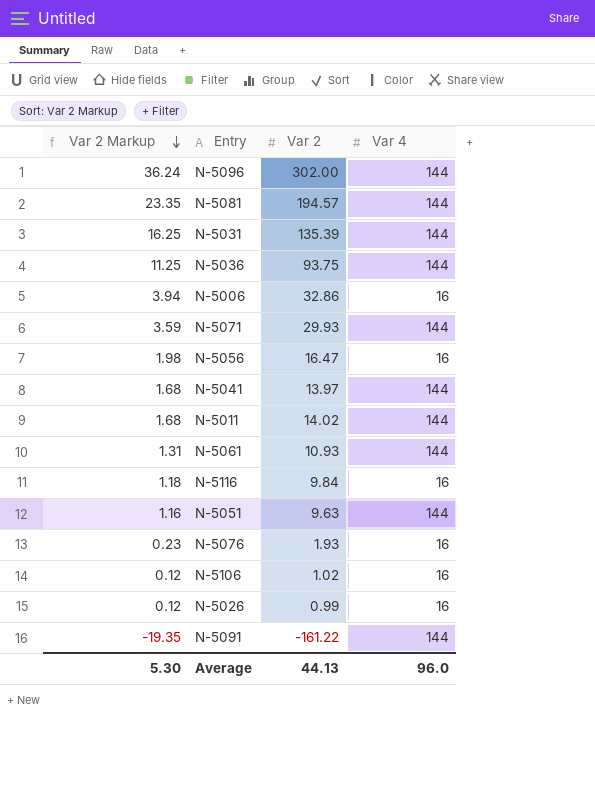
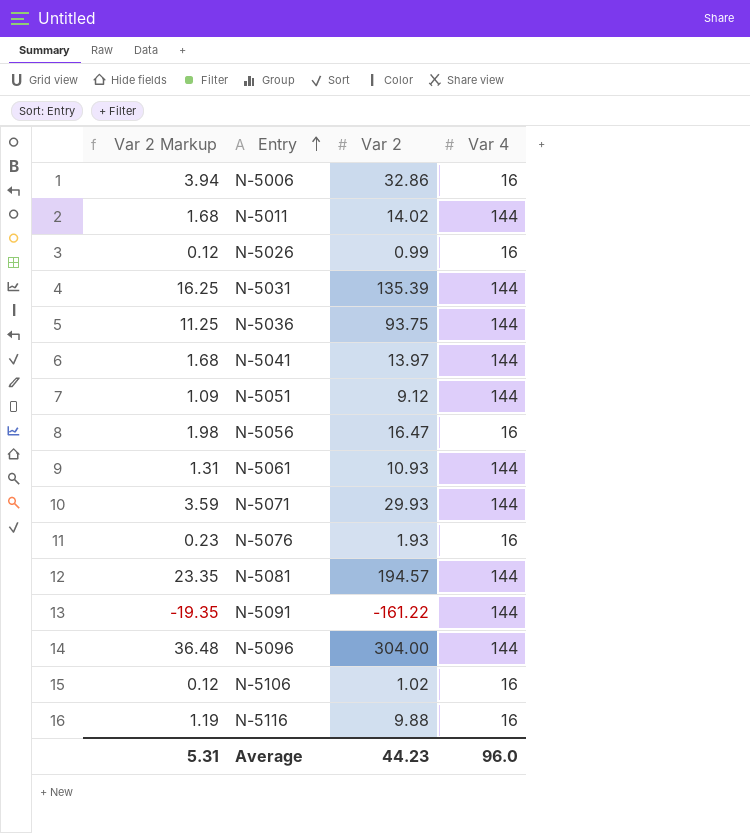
row order: Var 2 Markup descending -> Entry ascending
N-5051 | Var 2 Markup: 1.16 -> 1.09
N-5051 | Var 2: 9.63 -> 9.12
N-5096 | Var 2 Markup: 36.24 -> 36.48
N-5096 | Var 2: 302.00 -> 304.00
N-5116 | Var 2 Markup: 1.18 -> 1.19
N-5116 | Var 2: 9.84 -> 9.88
Average | Var 2 Markup: 5.30 -> 5.31
Average | Var 2: 44.13 -> 44.23

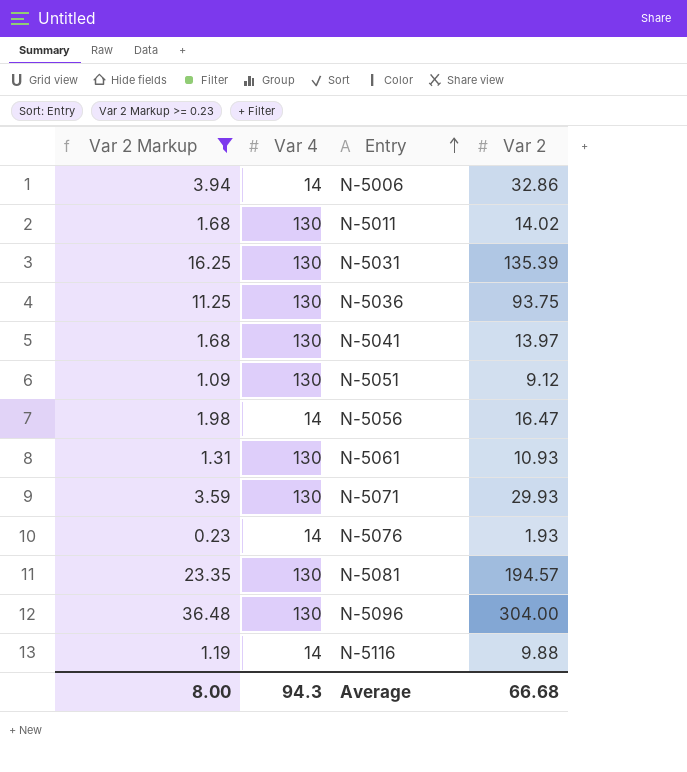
filter: none -> Var 2 Markup >= 0.23
column Var 4 | position: 4 -> 2
N-5006 | Var 4: 16 -> 14
N-5011 | Var 4: 144 -> 130
N-5031 | Var 4: 144 -> 130
N-5036 | Var 4: 144 -> 130
N-5041 | Var 4: 144 -> 130
N-5051 | Var 4: 144 -> 130
N-5056 | Var 4: 16 -> 14
N-5061 | Var 4: 144 -> 130
N-5071 | Var 4: 144 -> 130
N-5076 | Var 4: 16 -> 14
N-5081 | Var 4: 144 -> 130
N-5096 | Var 4: 144 -> 130
N-5116 | Var 4: 16 -> 14
Average | Var 2 Markup: 5.31 -> 8.00
Average | Var 4: 96.0 -> 94.3
Average | Var 2: 44.23 -> 66.68

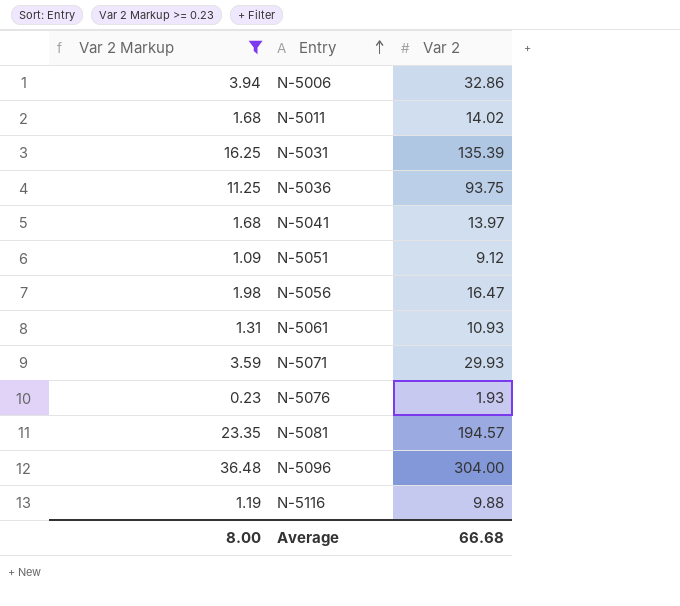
column Var 4 | position: 2 -> none

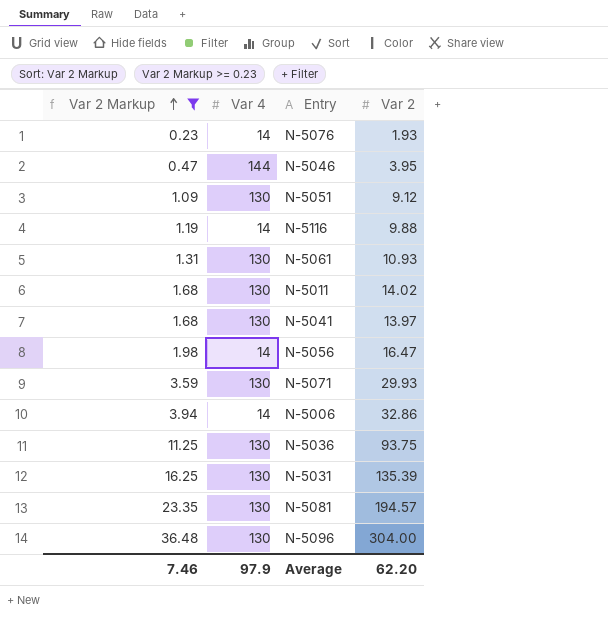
row order: Entry ascending -> Var 2 Markup ascending
column Var 4 | position: none -> 2
row N-5046: none -> 0.47 | 144 | 3.95
Average | Var 2 Markup: 8.00 -> 7.46
Average | Var 2: 66.68 -> 62.20

